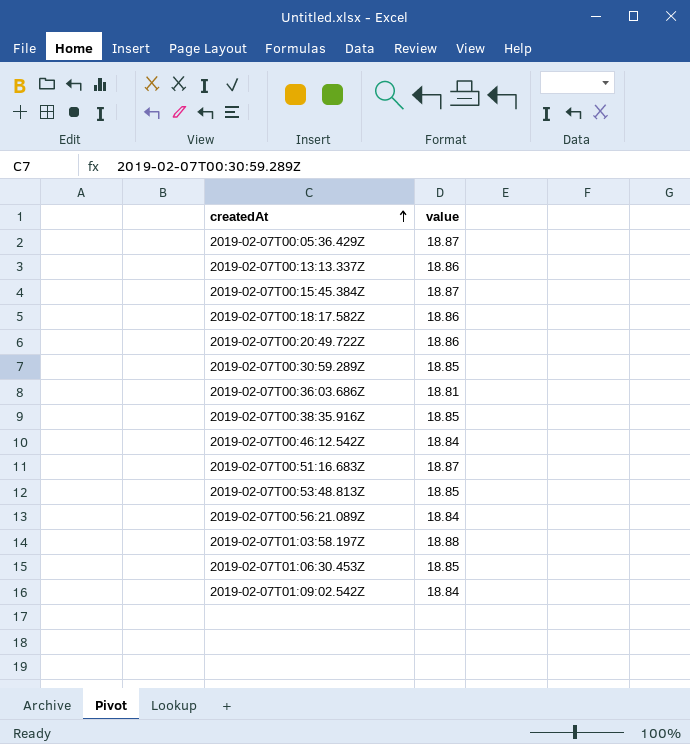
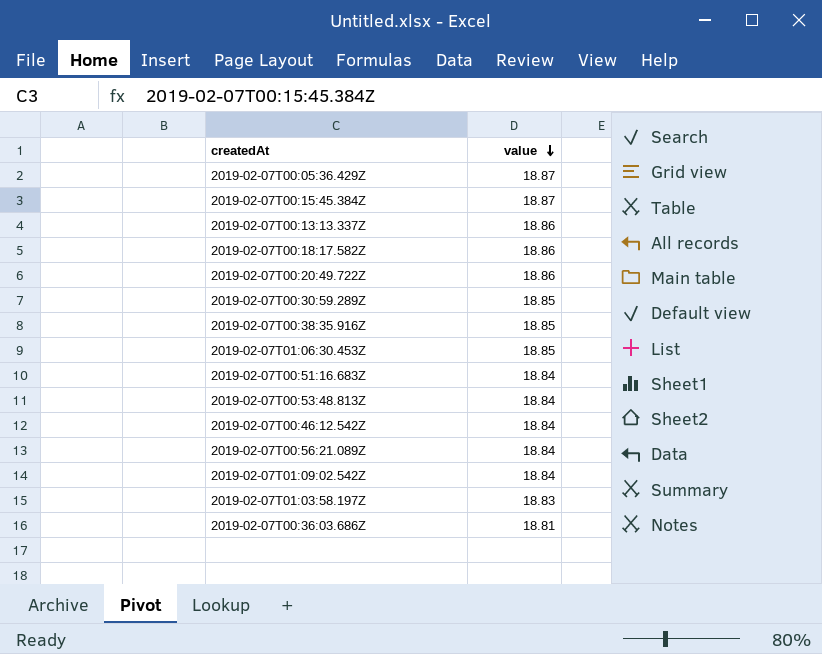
row order: createdAt ascending -> value descending
2019-02-07T00:51:16.683Z | value: 18.87 -> 18.84
2019-02-07T00:53:48.813Z | value: 18.85 -> 18.84
2019-02-07T01:03:58.197Z | value: 18.88 -> 18.83

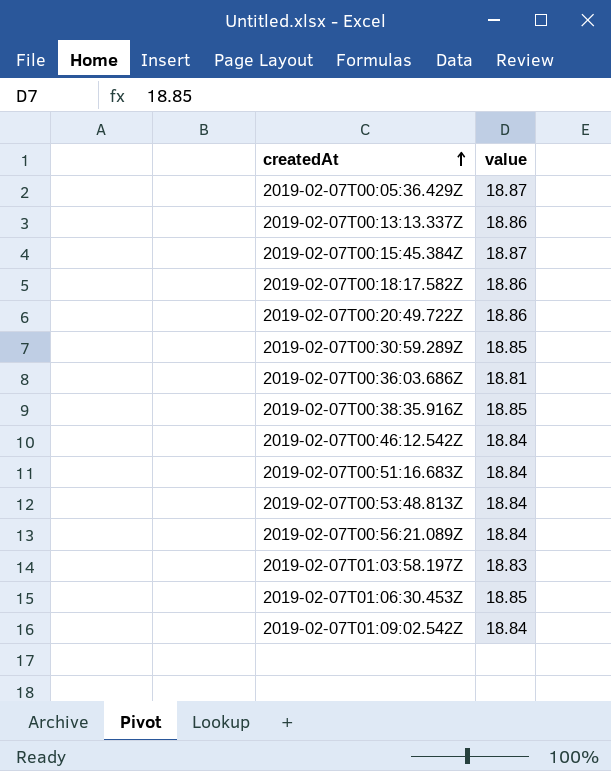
row order: value descending -> createdAt ascending

